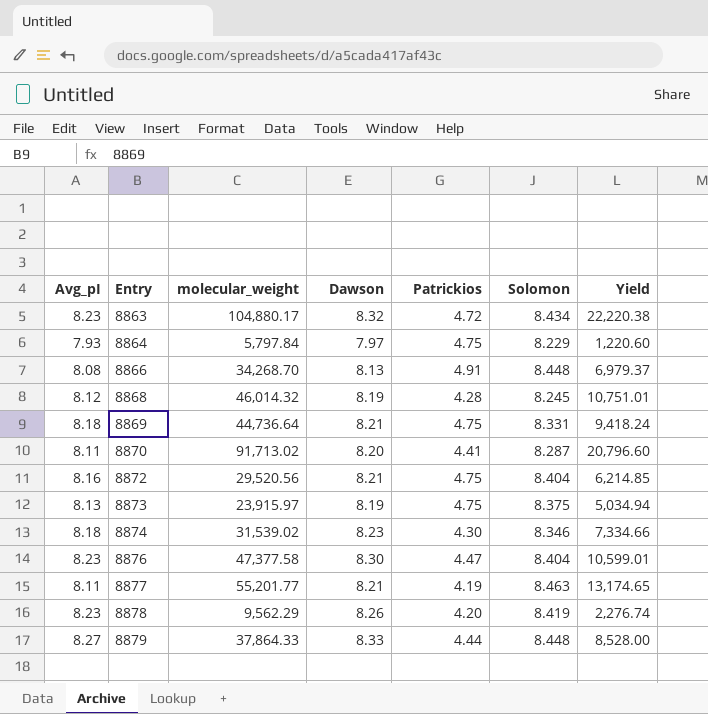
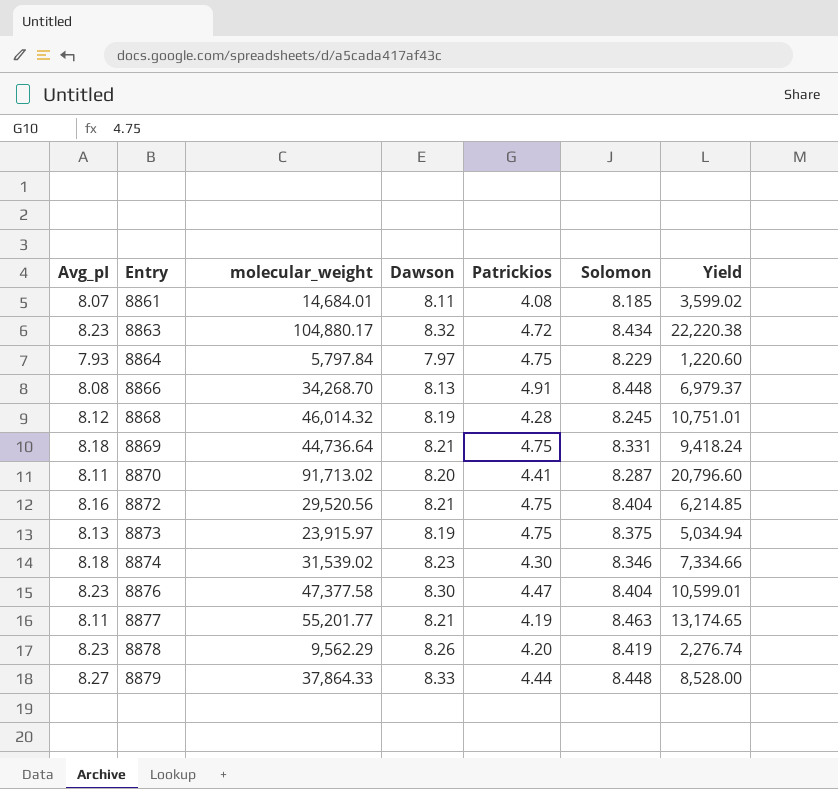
row 8861: none -> 8.07 | 14,684.01 | 8.11 | 4.08 | 8.185 | 3,599.02

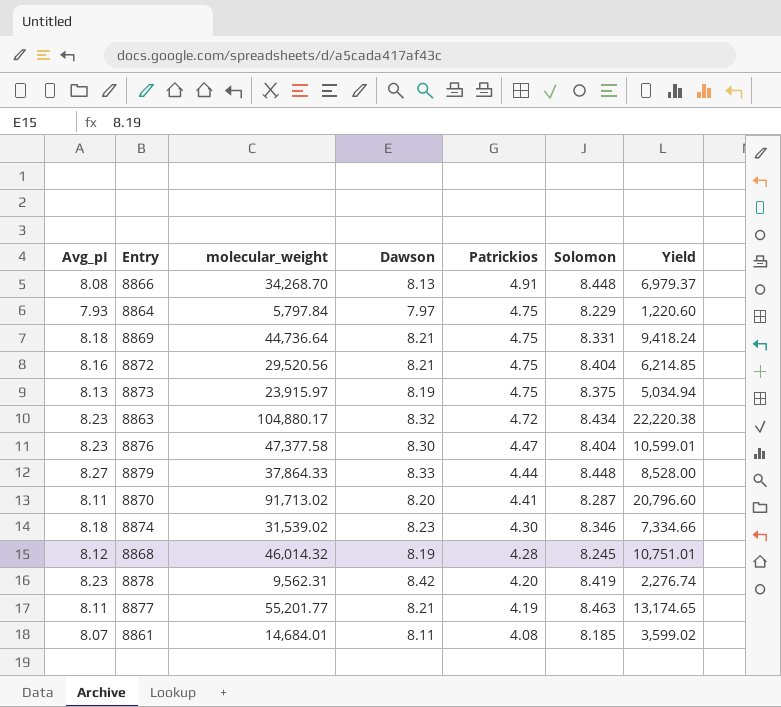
row order: Entry ascending -> Patrickios descending
8878 | molecular_weight: 9,562.29 -> 9,562.31
8878 | Dawson: 8.26 -> 8.42

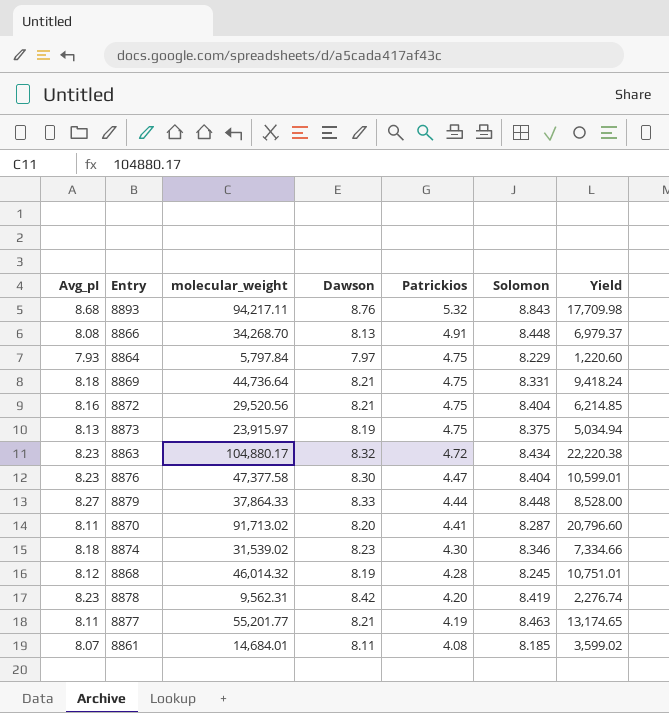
row 8893: none -> 8.68 | 94,217.11 | 8.76 | 5.32 | 8.843 | 17,709.98

